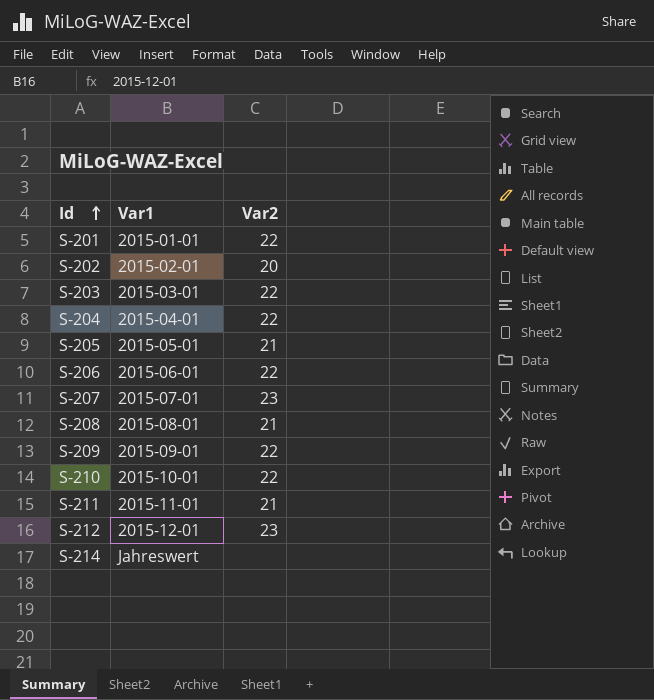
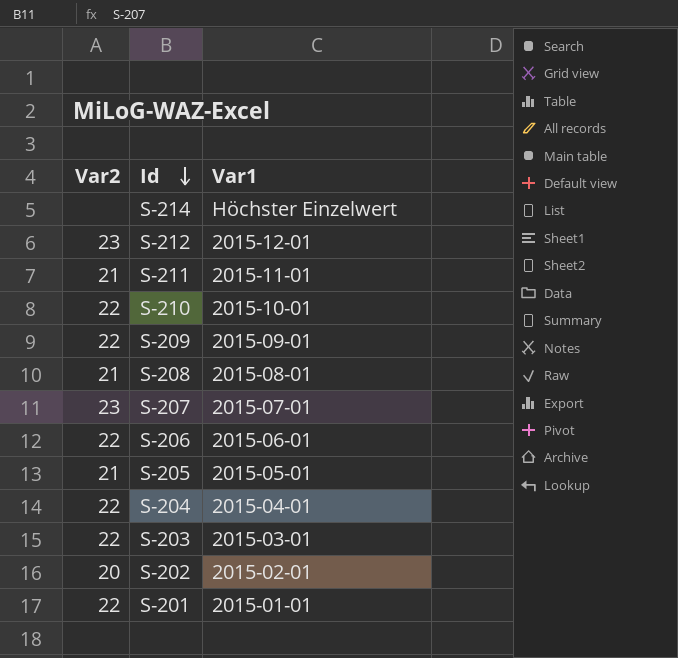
row order: Id ascending -> Id descending
column Var2 | position: 3 -> 1
S-214 | Var1: Jahreswert -> Höchster Einzelwert

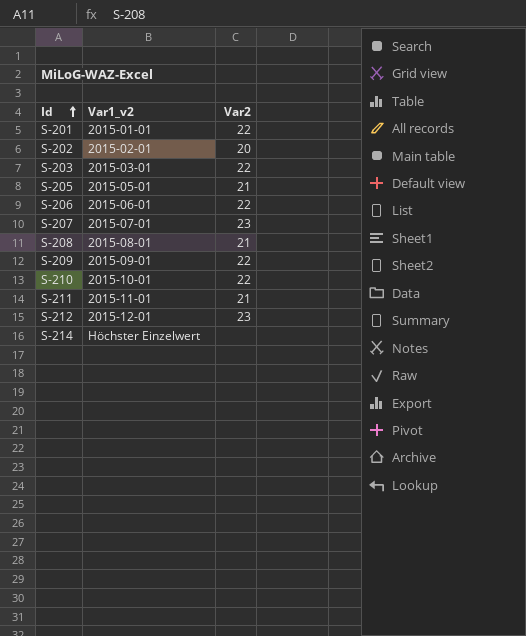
row order: Id descending -> Id ascending
column name: Var1 -> Var1_v2
column Var2 | position: 1 -> 3
row S-204: 22 | 2015-04-01 -> none

